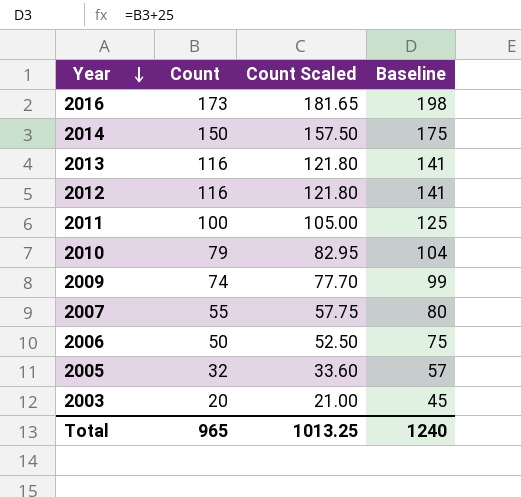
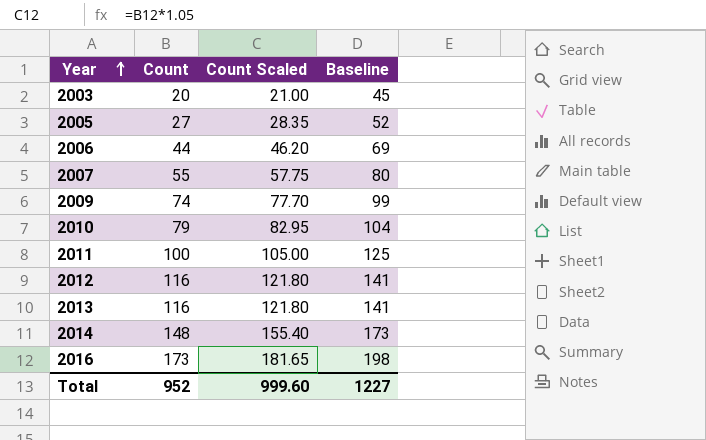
row order: Year descending -> Year ascending
2005 | Count: 32 -> 27
2005 | Count Scaled: 33.60 -> 28.35
2005 | Baseline: 57 -> 52
2006 | Count: 50 -> 44
2006 | Count Scaled: 52.50 -> 46.20
2006 | Baseline: 75 -> 69
2014 | Count: 150 -> 148
2014 | Count Scaled: 157.50 -> 155.40
2014 | Baseline: 175 -> 173
Total | Count: 965 -> 952
Total | Count Scaled: 1013.25 -> 999.60
Total | Baseline: 1240 -> 1227

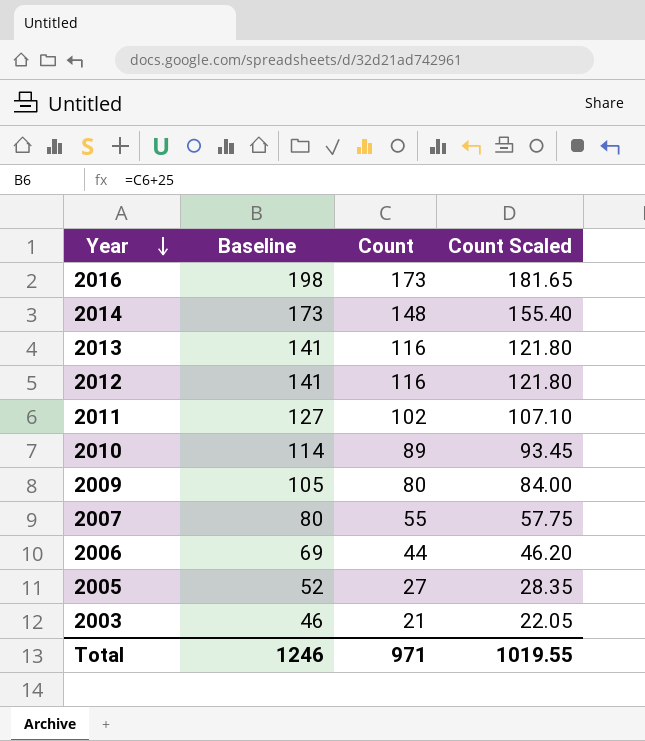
row order: Year ascending -> Year descending
column Baseline | position: 4 -> 2
2011 | Baseline: 125 -> 127
2011 | Count: 100 -> 102
2011 | Count Scaled: 105.00 -> 107.10
2010 | Baseline: 104 -> 114
2010 | Count: 79 -> 89
2010 | Count Scaled: 82.95 -> 93.45
2009 | Baseline: 99 -> 105
2009 | Count: 74 -> 80
2009 | Count Scaled: 77.70 -> 84.00
2003 | Baseline: 45 -> 46
2003 | Count: 20 -> 21
2003 | Count Scaled: 21.00 -> 22.05
Total | Baseline: 1227 -> 1246
Total | Count: 952 -> 971
Total | Count Scaled: 999.60 -> 1019.55

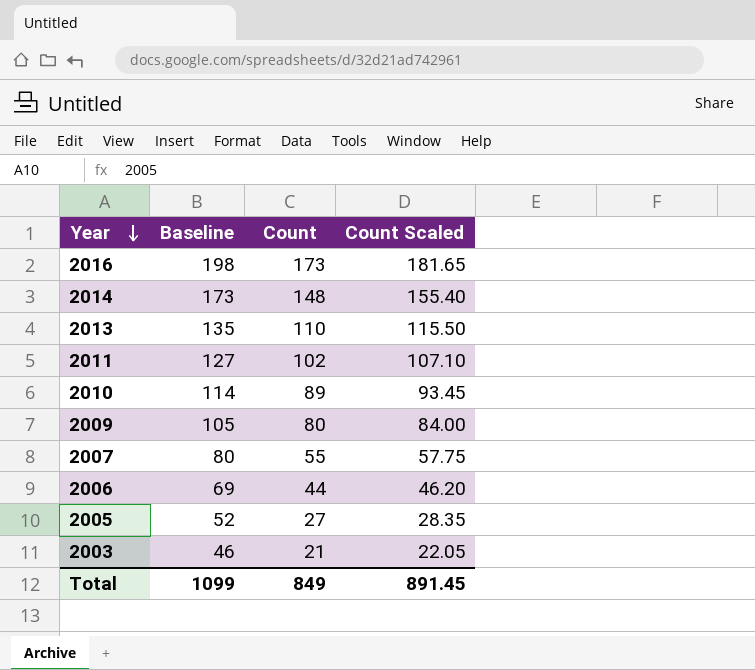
row 2012: 141 | 116 | 121.80 -> none
2013 | Baseline: 141 -> 135
2013 | Count: 116 -> 110
2013 | Count Scaled: 121.80 -> 115.50
Total | Baseline: 1246 -> 1099
Total | Count: 971 -> 849
Total | Count Scaled: 1019.55 -> 891.45

